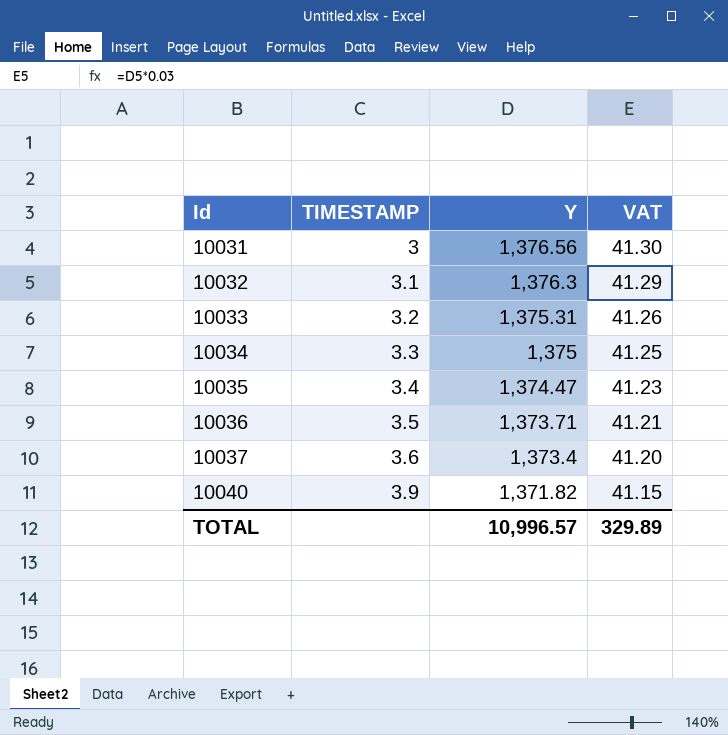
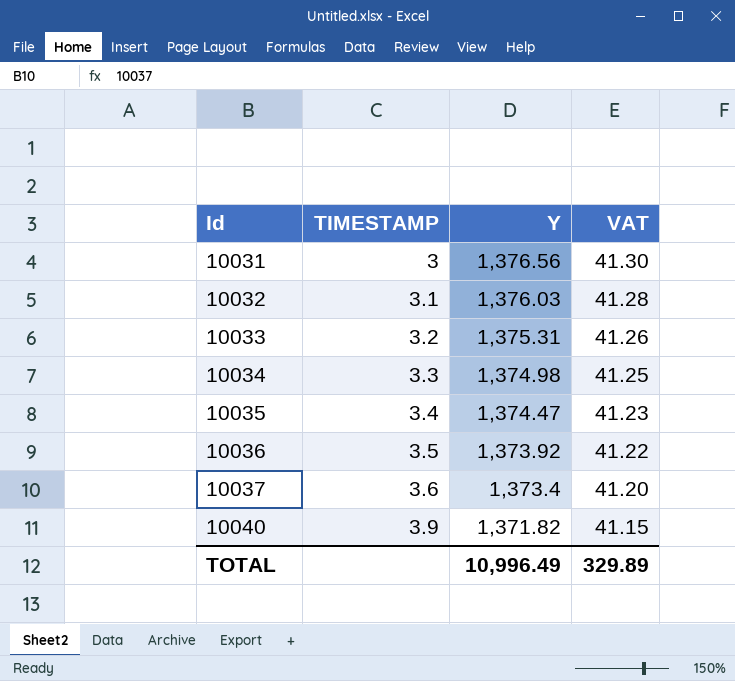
10032 | Y: 1,376.3 -> 1,376.03
10032 | VAT: 41.29 -> 41.28
10034 | Y: 1,375 -> 1,374.98
10036 | Y: 1,373.71 -> 1,373.92
10036 | VAT: 41.21 -> 41.22
TOTAL | Y: 10,996.57 -> 10,996.49

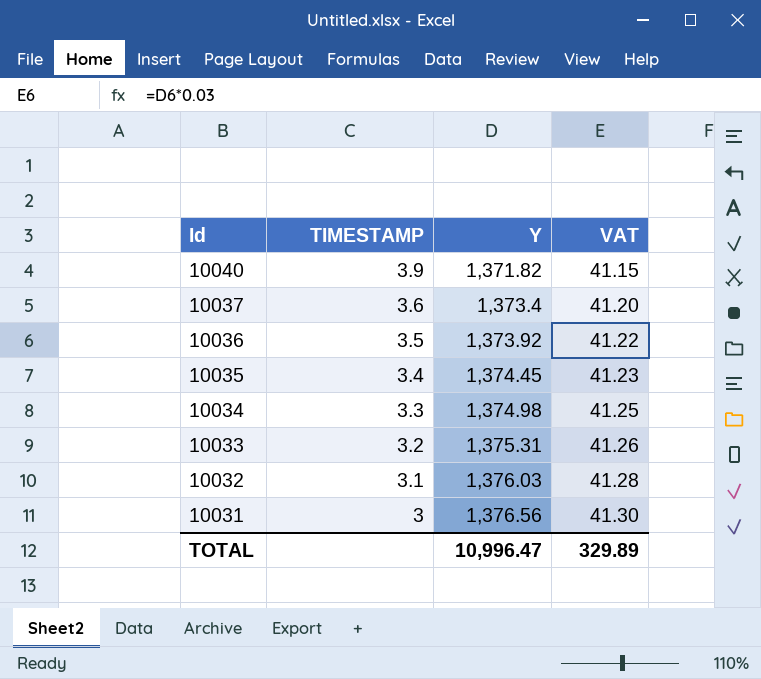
row order: Id ascending -> Id descending
10035 | Y: 1,374.47 -> 1,374.45
TOTAL | Y: 10,996.49 -> 10,996.47

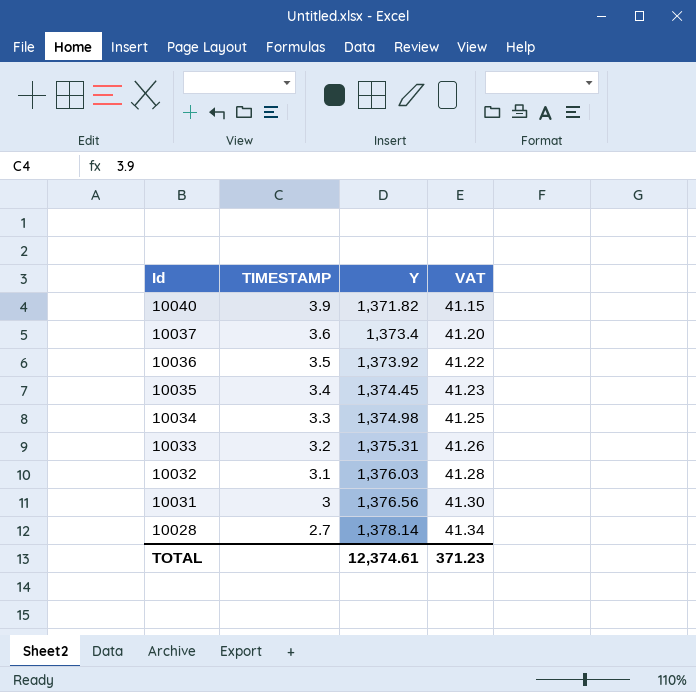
row 10028: none -> 2.7 | 1,378.14 | 41.34
TOTAL | Y: 10,996.47 -> 12,374.61
TOTAL | VAT: 329.89 -> 371.23

